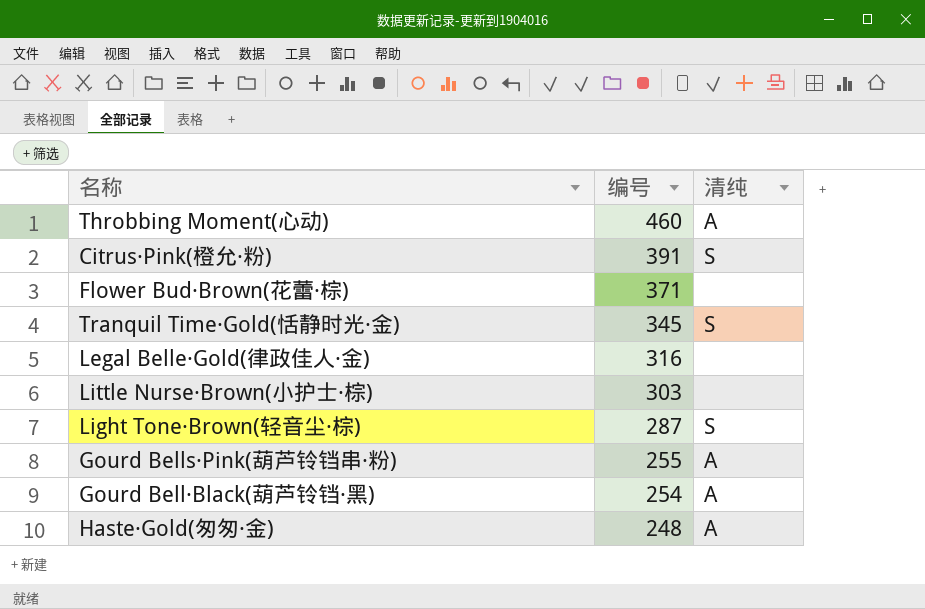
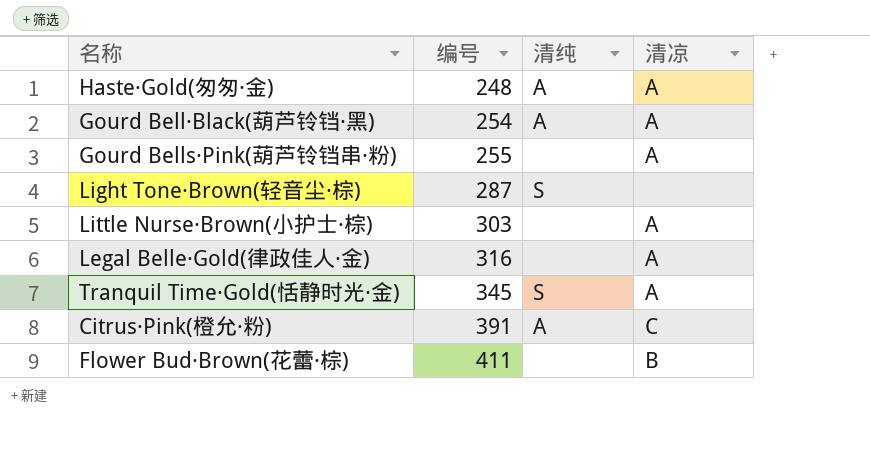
row order: 编号 descending -> 编号 ascending
column 清凉 | position: none -> 4
row Throbbing Moment(心动): 460 | A -> none
Gourd Bells·Pink(葫芦铃铛串·粉) | 清纯: A -> none
Citrus·Pink(橙允·粉) | 清纯: S -> A
Flower Bud·Brown(花蕾·棕) | 编号: 371 -> 411

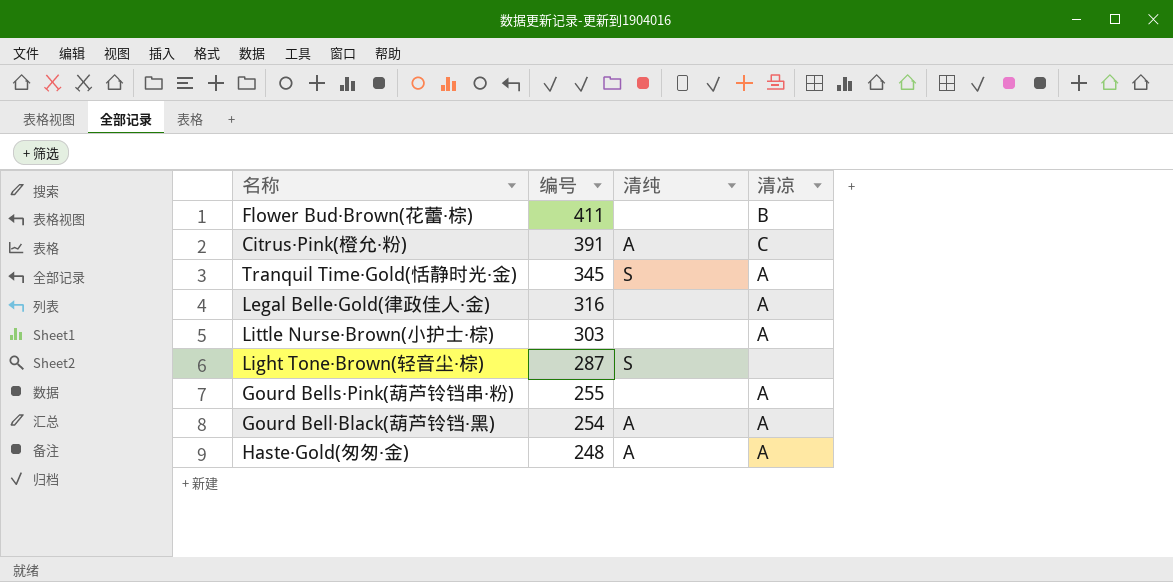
row order: 编号 ascending -> 编号 descending

